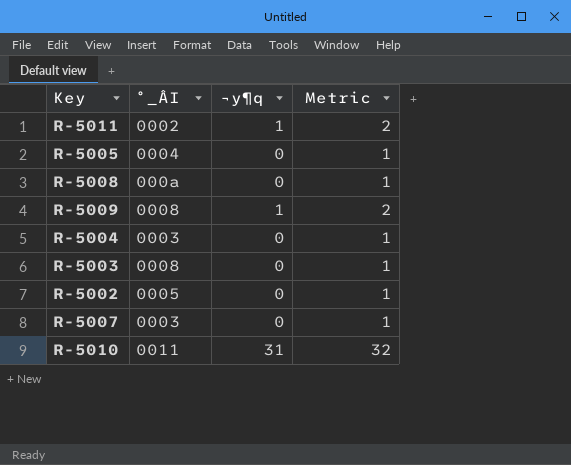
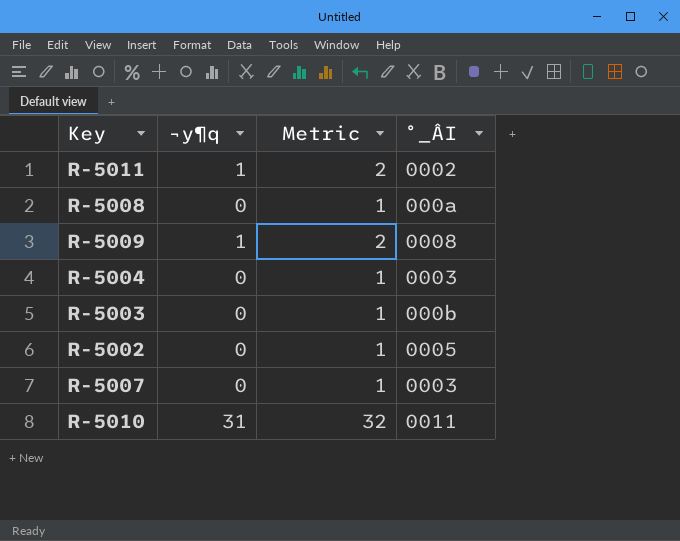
column °_ÂI | position: 2 -> 4
row R-5005: 0004 | 0 | 1 -> none
R-5003 | °_ÂI: 0008 -> 000b

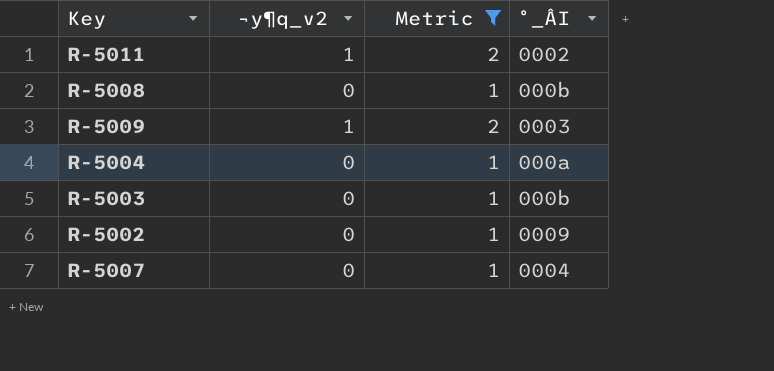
filter: none -> Metric != 32
column name: ¬y¶q -> ¬y¶q_v2
R-5008 | °_ÂI: 000a -> 000b
R-5009 | °_ÂI: 0008 -> 0003
R-5004 | °_ÂI: 0003 -> 000a
R-5002 | °_ÂI: 0005 -> 0009
R-5007 | °_ÂI: 0003 -> 0004

